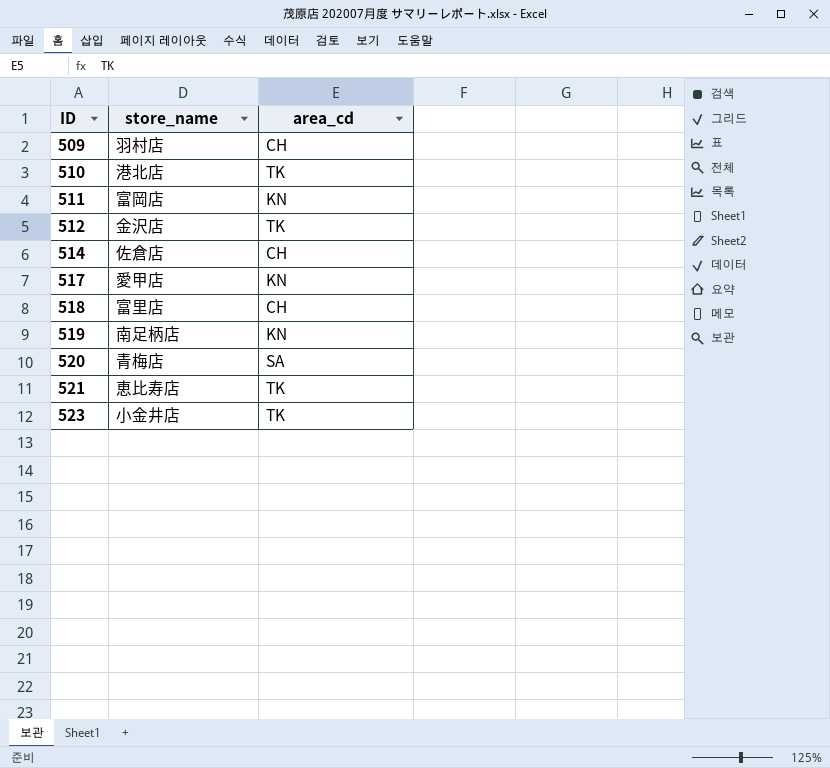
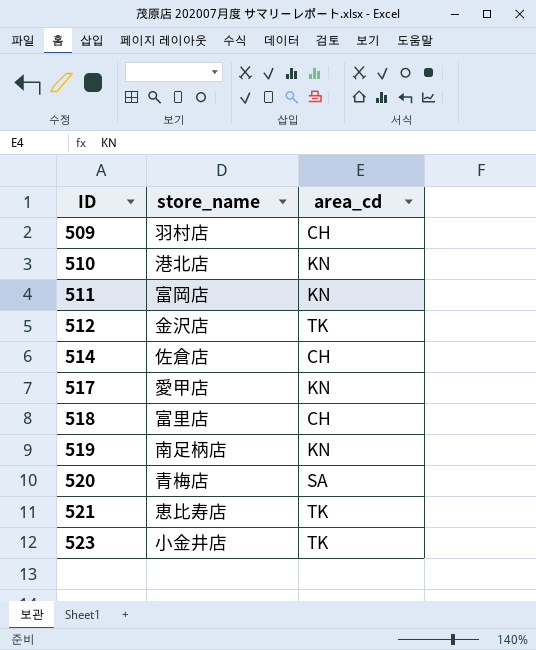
510 | area_cd: TK -> KN

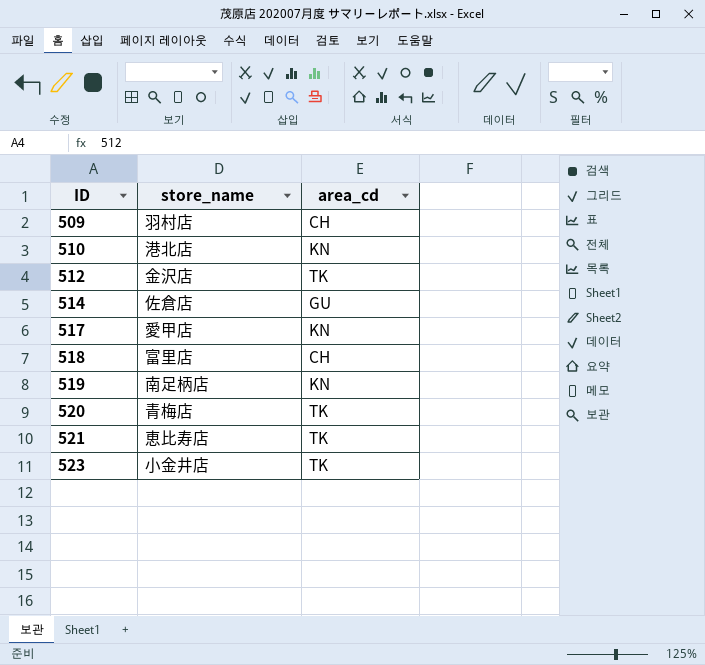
row 511: 富岡店 | KN -> none
514 | area_cd: CH -> GU
520 | area_cd: SA -> TK

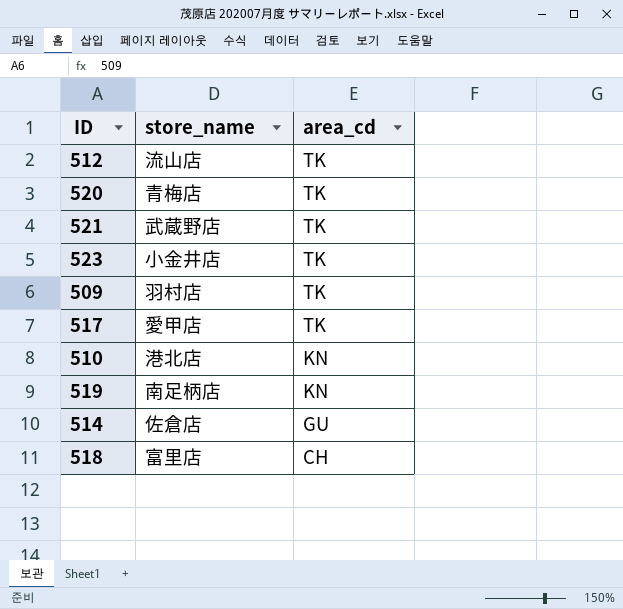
row order: ID ascending -> area_cd descending
512 | store_name: 金沢店 -> 流山店
521 | store_name: 恵比寿店 -> 武蔵野店
509 | area_cd: CH -> TK
517 | area_cd: KN -> TK

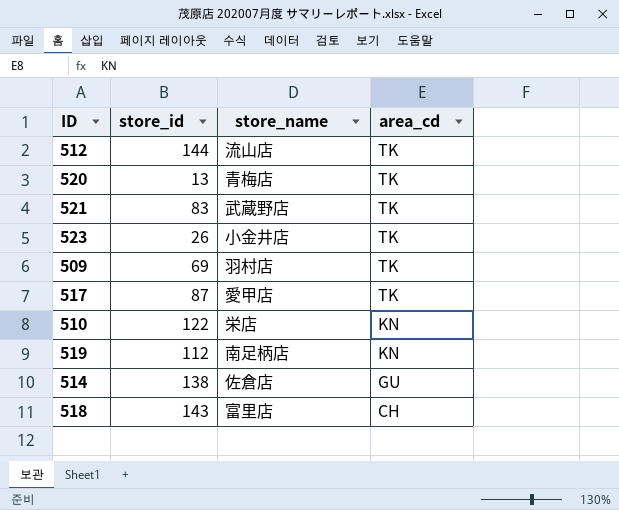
column store_id | position: none -> 2
510 | store_name: 港北店 -> 栄店

